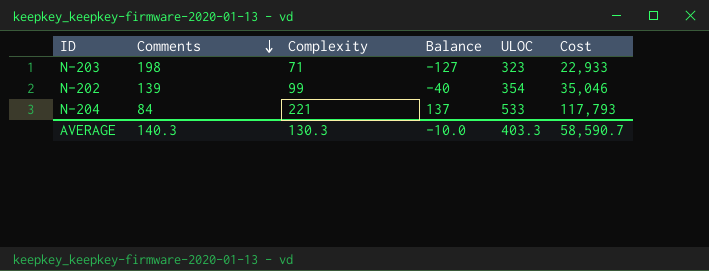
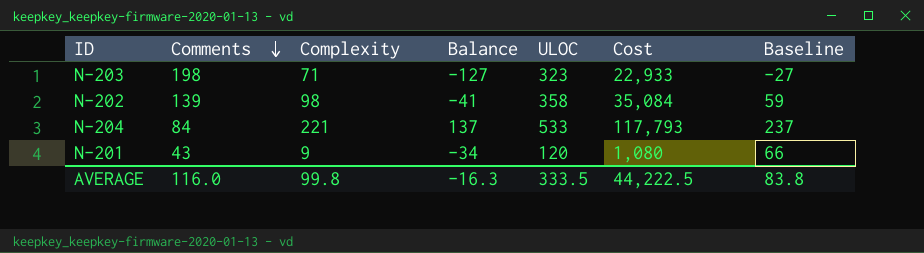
column Baseline | formula: none -> [Balance] + 100
N-202 | Complexity: 99 -> 98
N-202 | Balance: -40 -> -41
N-202 | ULOC: 354 -> 358
N-202 | Cost: 35,046 -> 35,084
row N-201: none -> 43 | 9 | -34 | 120 | 1,080 | 66
AVERAGE | Comments: 140.3 -> 116.0
AVERAGE | Complexity: 130.3 -> 99.8
AVERAGE | Balance: -10.0 -> -16.3
AVERAGE | ULOC: 403.3 -> 333.5
AVERAGE | Cost: 58,590.7 -> 44,222.5

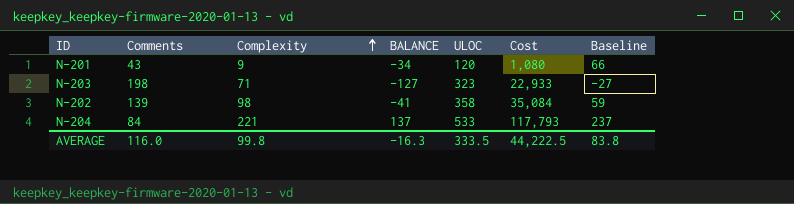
row order: Comments descending -> Complexity ascending
column name: Balance -> BALANCE

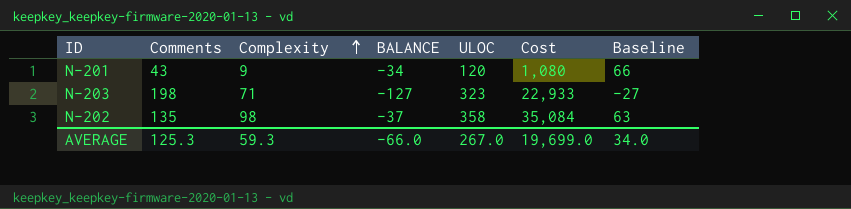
row N-204: 84 | 221 | 137 | 533 | 117,793 | 237 -> none
N-202 | Comments: 139 -> 135
N-202 | BALANCE: -41 -> -37
N-202 | Baseline: 59 -> 63
AVERAGE | Comments: 116.0 -> 125.3
AVERAGE | Complexity: 99.8 -> 59.3
AVERAGE | BALANCE: -16.3 -> -66.0
AVERAGE | ULOC: 333.5 -> 267.0
AVERAGE | Cost: 44,222.5 -> 19,699.0
AVERAGE | Baseline: 83.8 -> 34.0

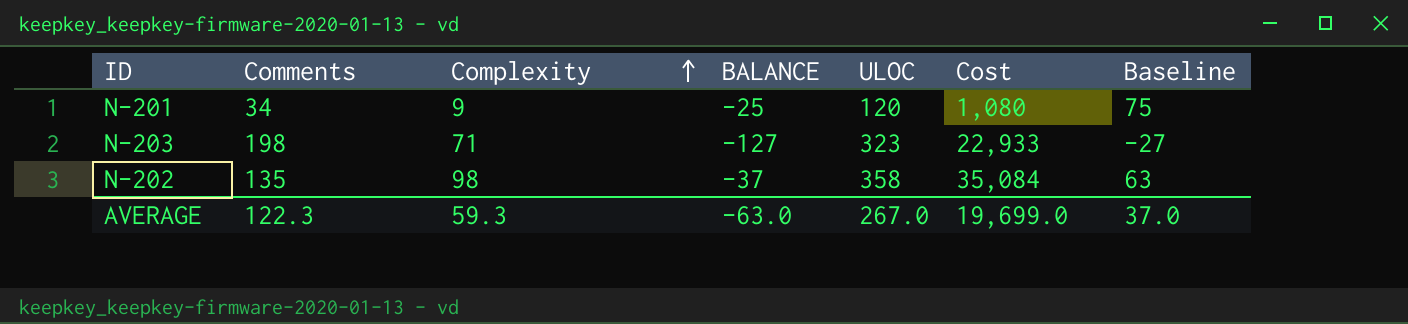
N-201 | Comments: 43 -> 34
N-201 | BALANCE: -34 -> -25
N-201 | Baseline: 66 -> 75
AVERAGE | Comments: 125.3 -> 122.3
AVERAGE | BALANCE: -66.0 -> -63.0
AVERAGE | Baseline: 34.0 -> 37.0

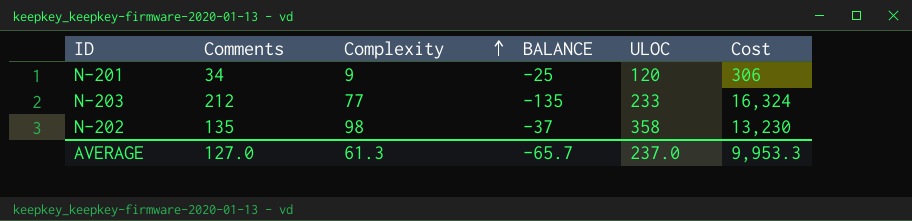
column Baseline | formula: [BALANCE] + 100 -> none
column Cost | formula: [Complexity] * [ULOC] -> [Comments] * [Complexity]
N-203 | Comments: 198 -> 212
N-203 | Complexity: 71 -> 77
N-203 | BALANCE: -127 -> -135
N-203 | ULOC: 323 -> 233
AVERAGE | Comments: 122.3 -> 127.0
AVERAGE | Complexity: 59.3 -> 61.3
AVERAGE | BALANCE: -63.0 -> -65.7
AVERAGE | ULOC: 267.0 -> 237.0
AVERAGE | Cost: 19,699.0 -> 9,953.3

